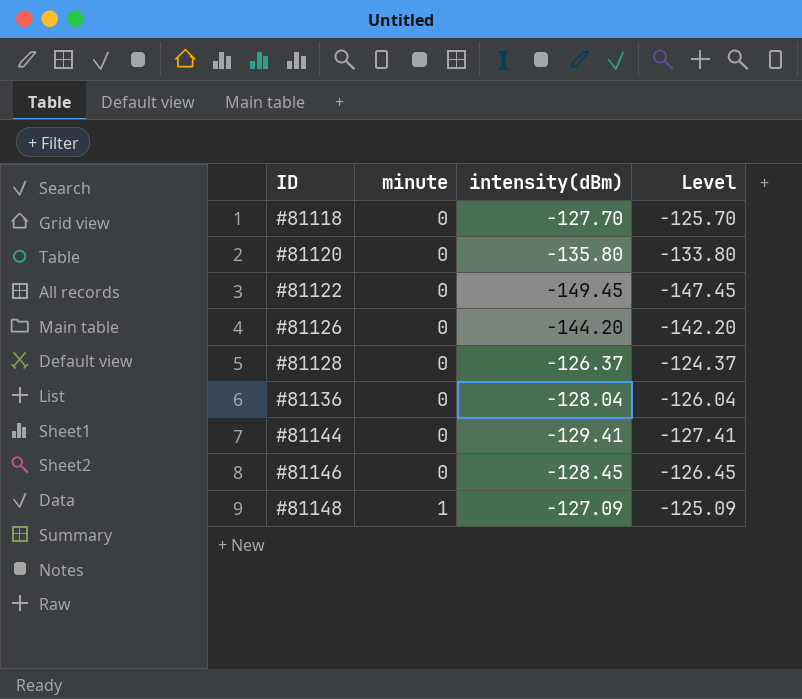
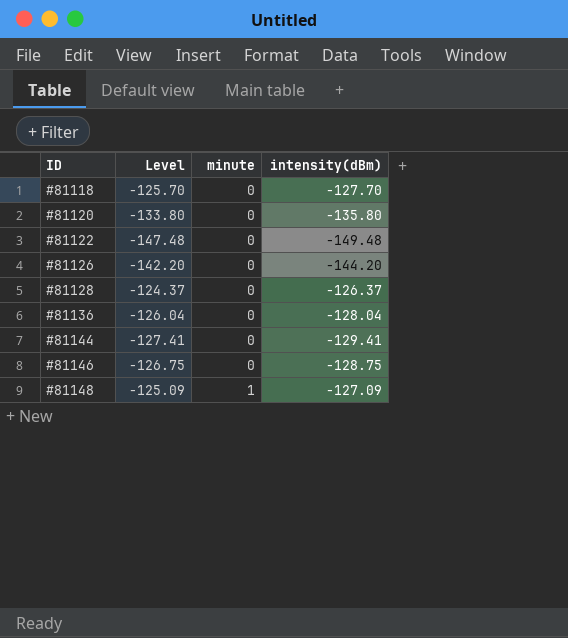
column Level | position: 4 -> 2
#81122 | Level: -147.45 -> -147.48
#81122 | intensity(dBm): -149.45 -> -149.48
#81146 | Level: -126.45 -> -126.75
#81146 | intensity(dBm): -128.45 -> -128.75

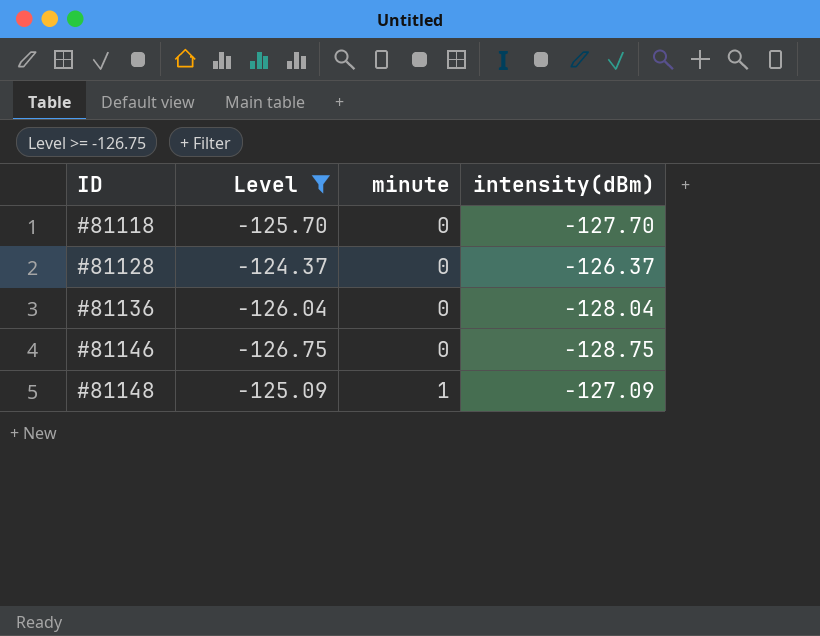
filter: none -> Level >= -126.75

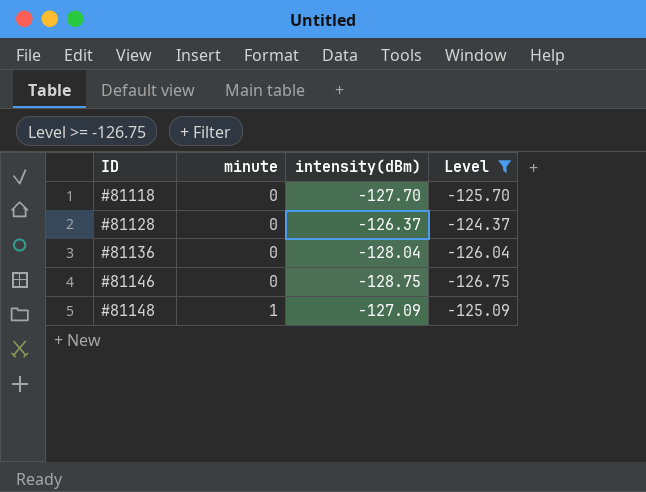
column Level | position: 2 -> 4

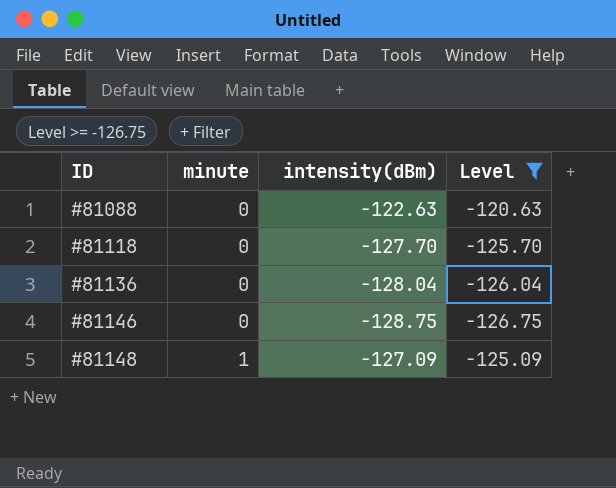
row #81128: 0 | -126.37 | -124.37 -> none
row #81088: none -> 0 | -122.63 | -120.63

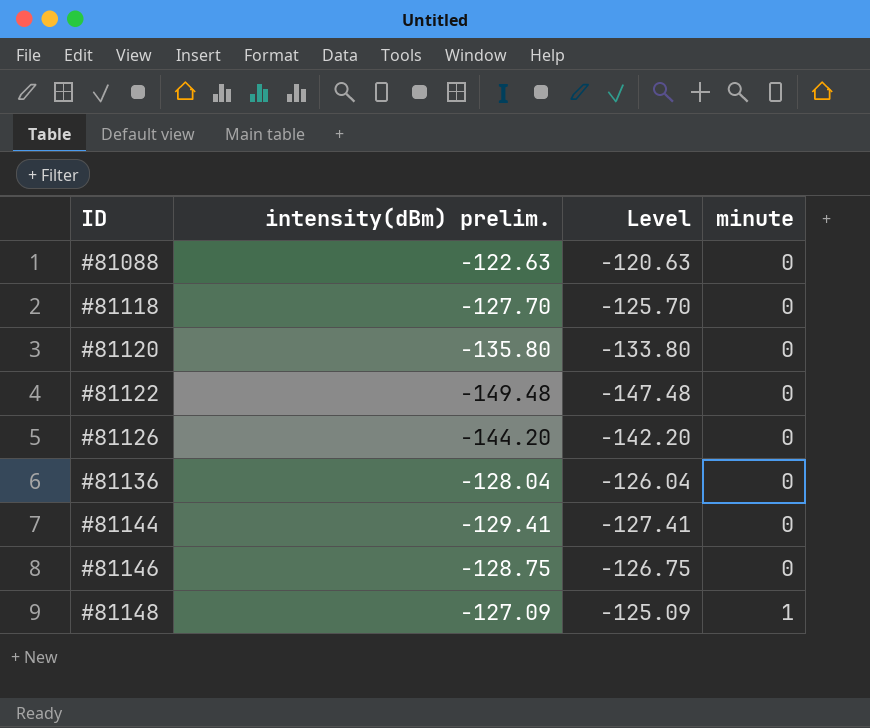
filter: Level >= -126.75 -> none
column name: intensity(dBm) -> intensity(dBm) prelim.
column minute | position: 2 -> 4

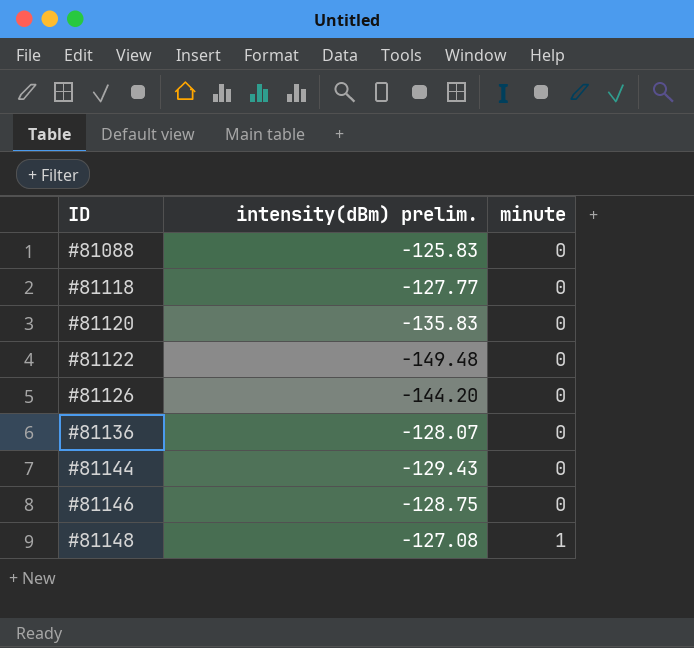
column Level | formula: [intensity(dBm) prelim.] + 2 -> none
#81088 | intensity(dBm) prelim.: -122.63 -> -125.83
#81118 | intensity(dBm) prelim.: -127.70 -> -127.77
#81120 | intensity(dBm) prelim.: -135.80 -> -135.83
#81136 | intensity(dBm) prelim.: -128.04 -> -128.07
#81144 | intensity(dBm) prelim.: -129.41 -> -129.43
#81148 | intensity(dBm) prelim.: -127.09 -> -127.08

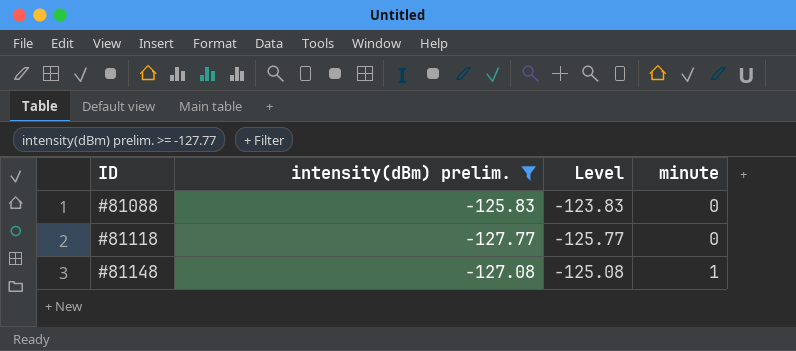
filter: none -> intensity(dBm) prelim. >= -127.77
column Level | formula: none -> [intensity(dBm) prelim.] + 2

